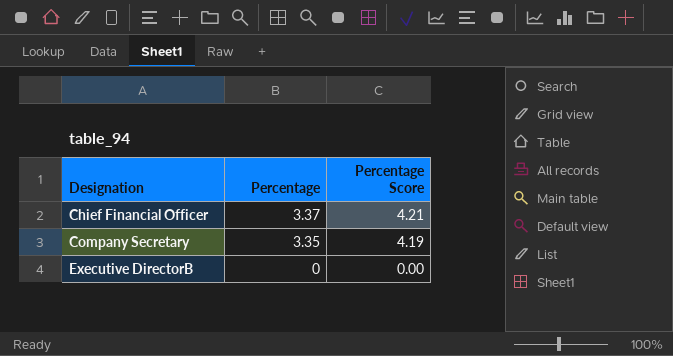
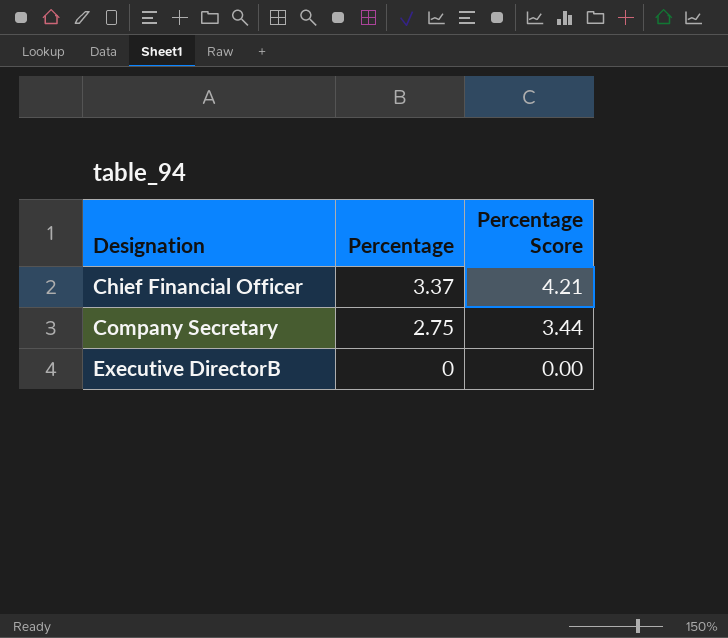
Company Secretary | Percentage: 3.35 -> 2.75
Company Secretary | Percentage Score: 4.19 -> 3.44

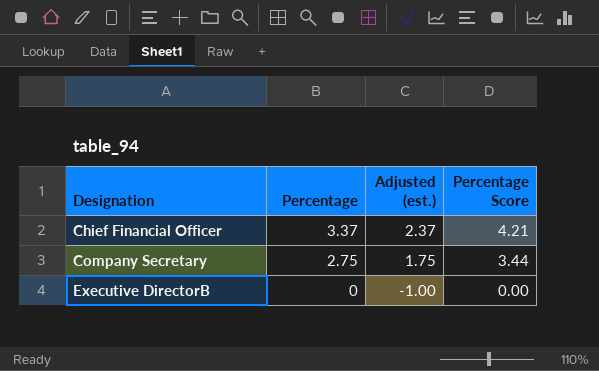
column Adjusted (est.) | formula: none -> [Percentage] - 1

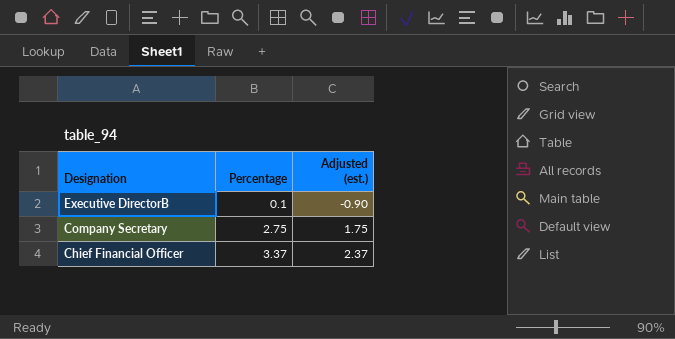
row order: Designation ascending -> Designation descending
column Percentage Score | formula: [Percentage] * 1.25 -> none
Executive DirectorB | Percentage: 0 -> 0.1
Executive DirectorB | Adjusted (est.): -1.00 -> -0.90

